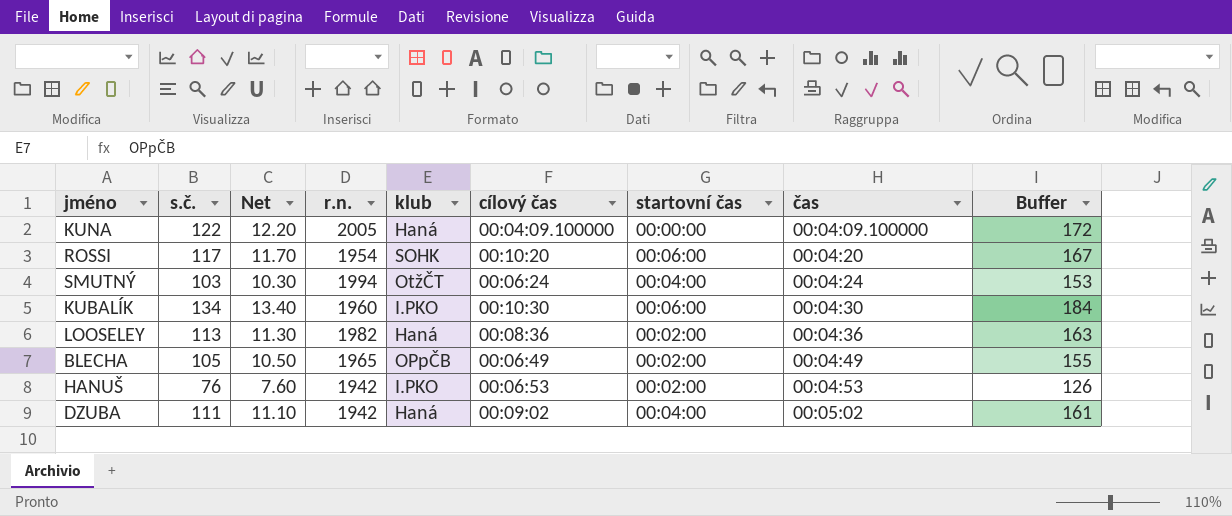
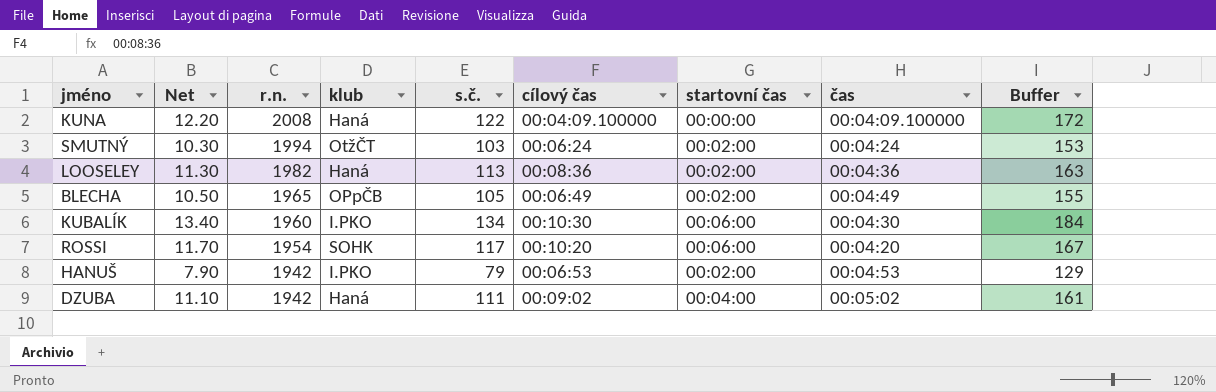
row order: čas ascending -> r.n. descending
column s.č. | position: 2 -> 5
KUNA | r.n.: 2005 -> 2008
SMUTNÝ | startovní čas: 00:04:00 -> 00:02:00
HANUŠ | Net: 7.60 -> 7.90
HANUŠ | s.č.: 76 -> 79
HANUŠ | Buffer: 126 -> 129

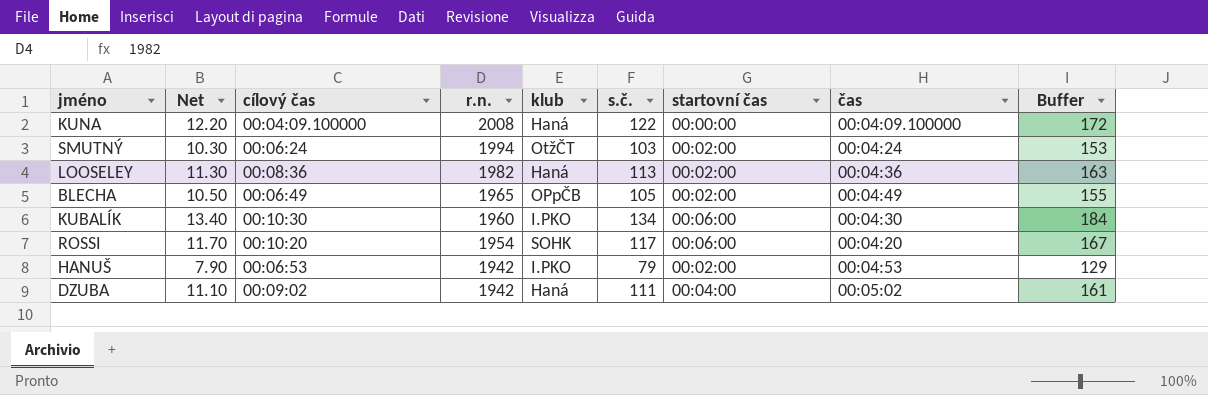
column cílový čas | position: 6 -> 3

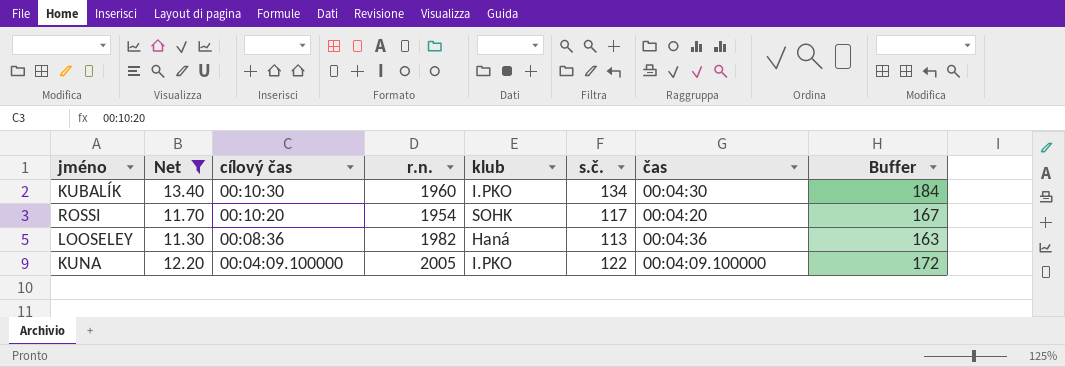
filter: none -> Net >= 11.30
row order: r.n. descending -> cílový čas descending
column startovní čas | position: 7 -> none
KUNA | r.n.: 2008 -> 2005
KUNA | klub: Haná -> I.PKO

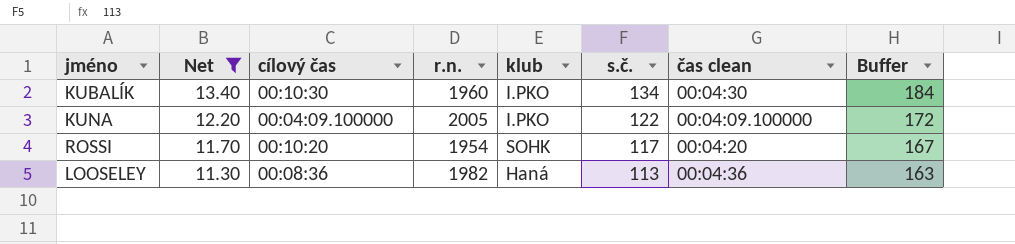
row order: cílový čas descending -> Net descending
column name: čas -> čas clean

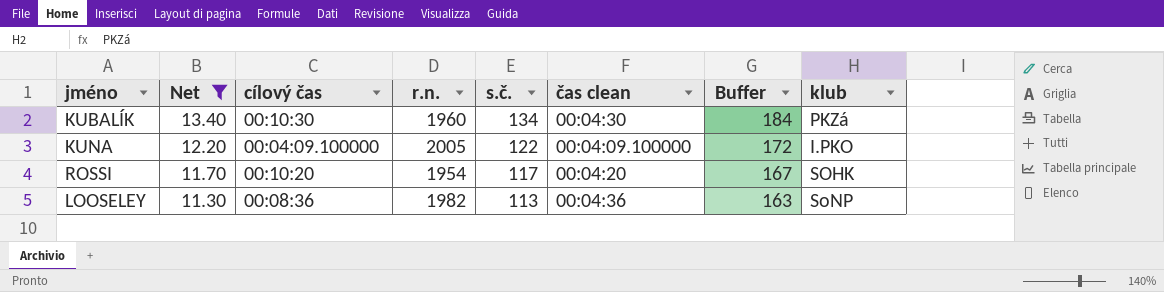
column klub | position: 5 -> 8
KUBALÍK | klub: I.PKO -> PKZá
LOOSELEY | klub: Haná -> SoNP

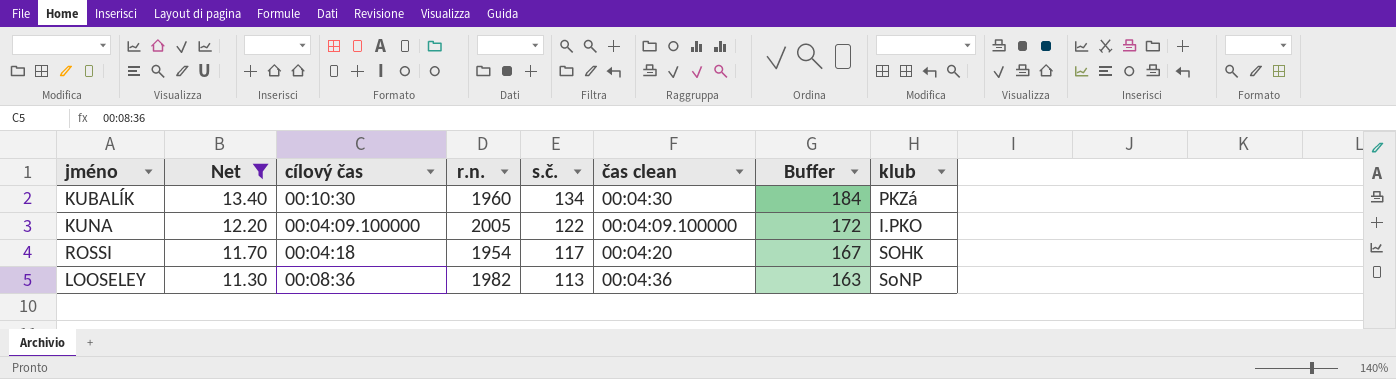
ROSSI | cílový čas: 00:10:20 -> 00:04:18

